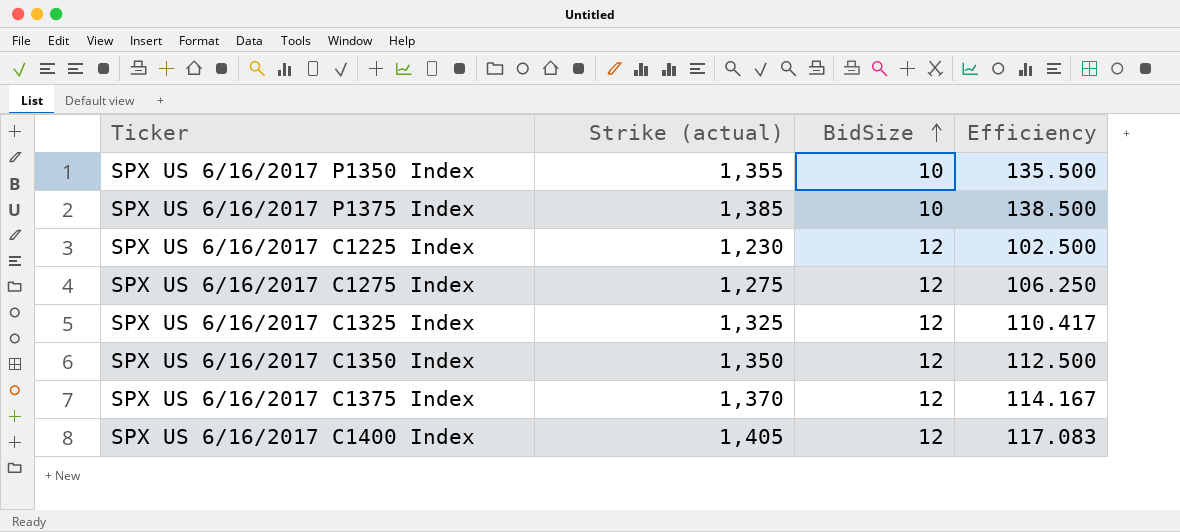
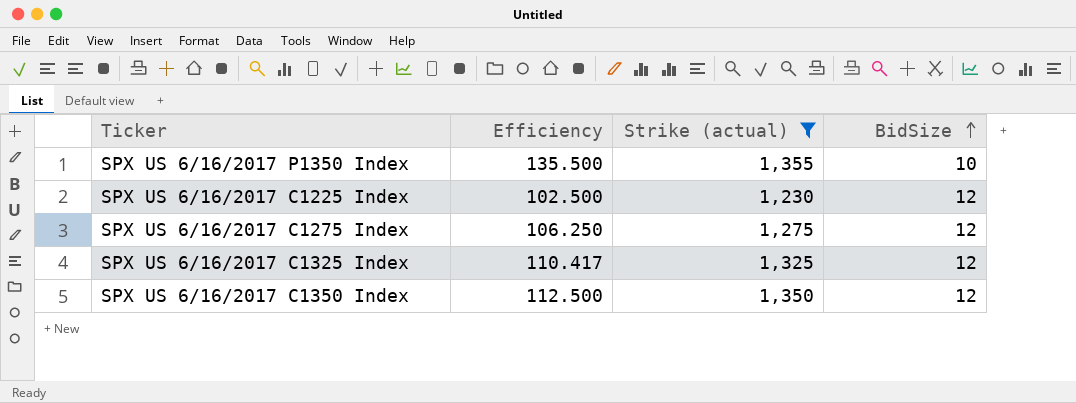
filter: none -> Strike (actual) <= 1,355
column Efficiency | position: 4 -> 2

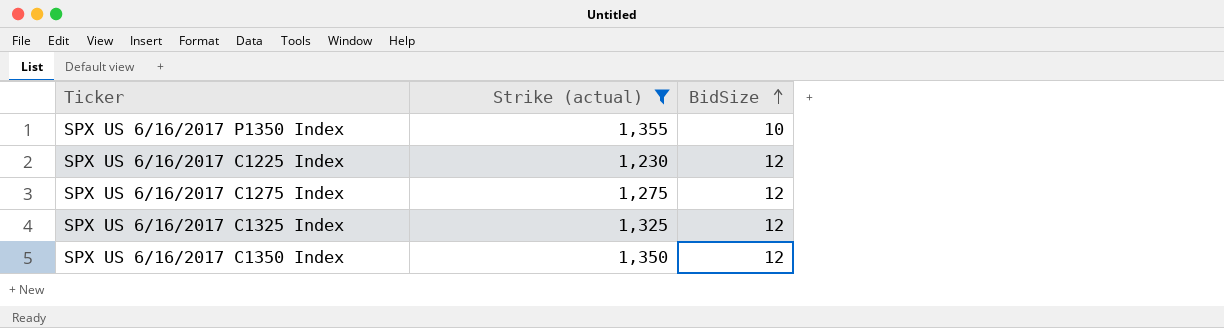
column Efficiency | formula: [Strike (actual)] / [BidSize] -> none

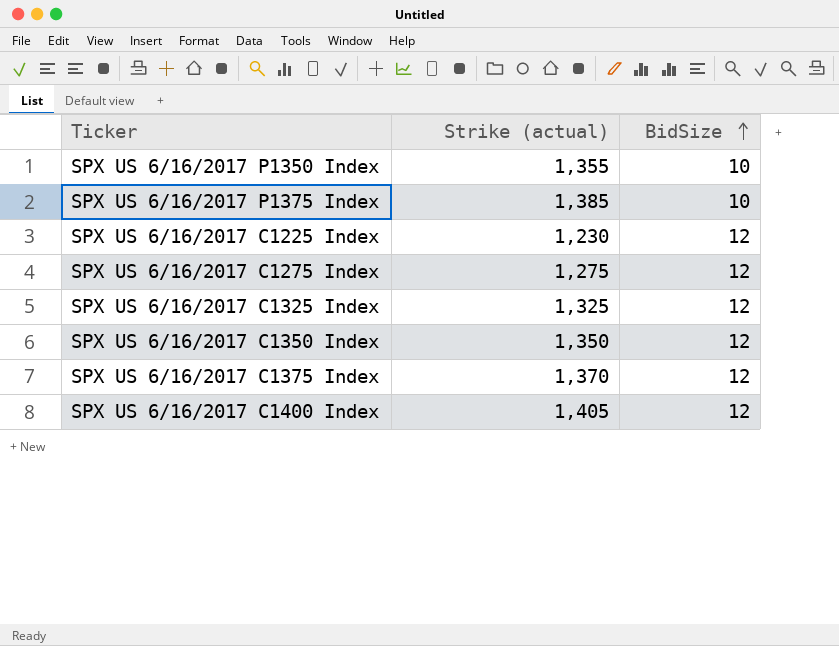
filter: Strike (actual) <= 1,355 -> none

